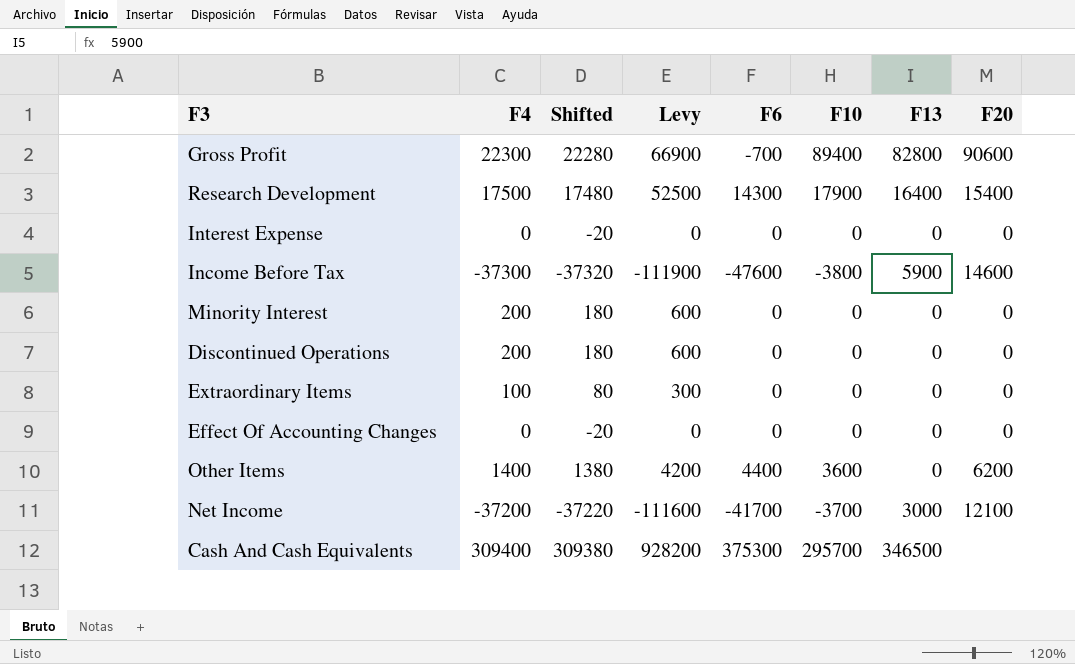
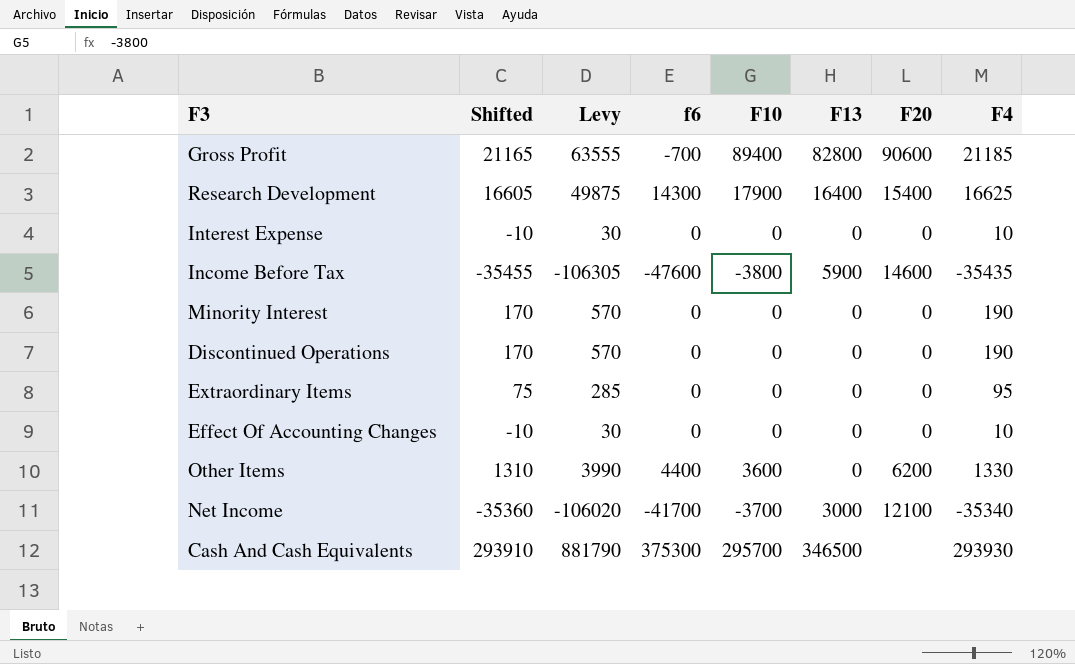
column name: F6 -> f6
column F4 | position: 2 -> 8
Gross Profit | Shifted: 22280 -> 21165
Gross Profit | Levy: 66900 -> 63555
Gross Profit | F4: 22300 -> 21185
Research Development | Shifted: 17480 -> 16605
Research Development | Levy: 52500 -> 49875
Research Development | F4: 17500 -> 16625
Interest Expense | Shifted: -20 -> -10
Interest Expense | Levy: 0 -> 30
Interest Expense | F4: 0 -> 10
Income Before Tax | Shifted: -37320 -> -35455
Income Before Tax | Levy: -111900 -> -106305
Income Before Tax | F4: -37300 -> -35435
Minority Interest | Shifted: 180 -> 170
Minority Interest | Levy: 600 -> 570
Minority Interest | F4: 200 -> 190
Discontinued Operations | Shifted: 180 -> 170
Discontinued Operations | Levy: 600 -> 570
Discontinued Operations | F4: 200 -> 190
Extraordinary Items | Shifted: 80 -> 75
Extraordinary Items | Levy: 300 -> 285
Extraordinary Items | F4: 100 -> 95
Effect Of Accounting Changes | Shifted: -20 -> -10
Effect Of Accounting Changes | Levy: 0 -> 30
Effect Of Accounting Changes | F4: 0 -> 10
Other Items | Shifted: 1380 -> 1310
Other Items | Levy: 4200 -> 3990
Other Items | F4: 1400 -> 1330
Net Income | Shifted: -37220 -> -35360
Net Income | Levy: -111600 -> -106020
Net Income | F4: -37200 -> -35340
Cash And Cash Equivalents | Shifted: 309380 -> 293910
Cash And Cash Equivalents | Levy: 928200 -> 881790
Cash And Cash Equivalents | F4: 309400 -> 293930

